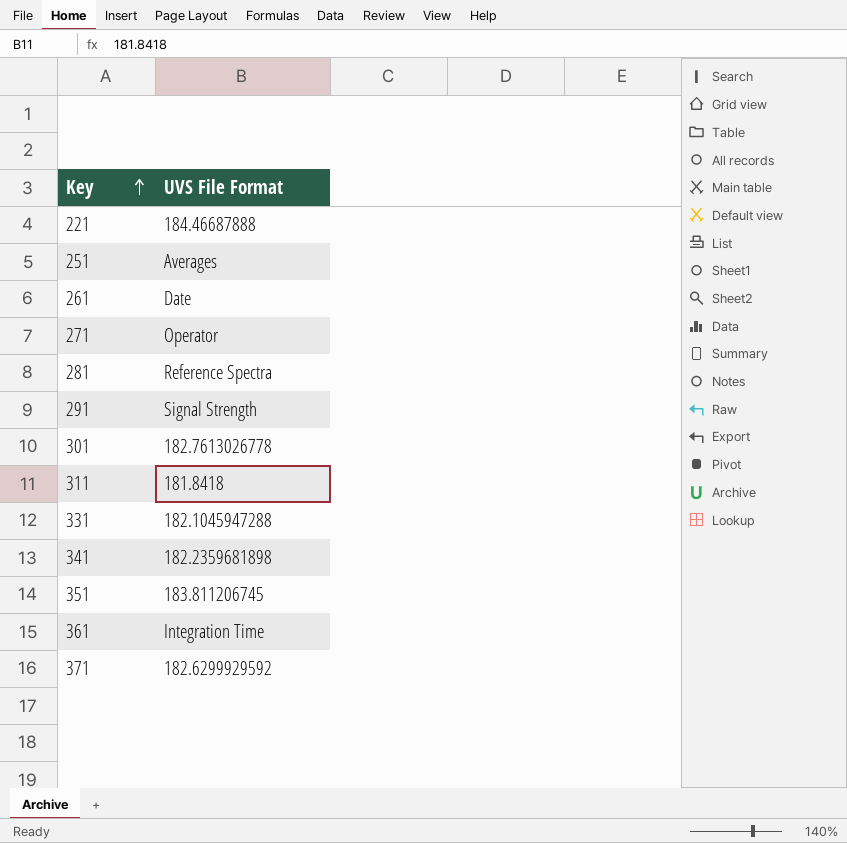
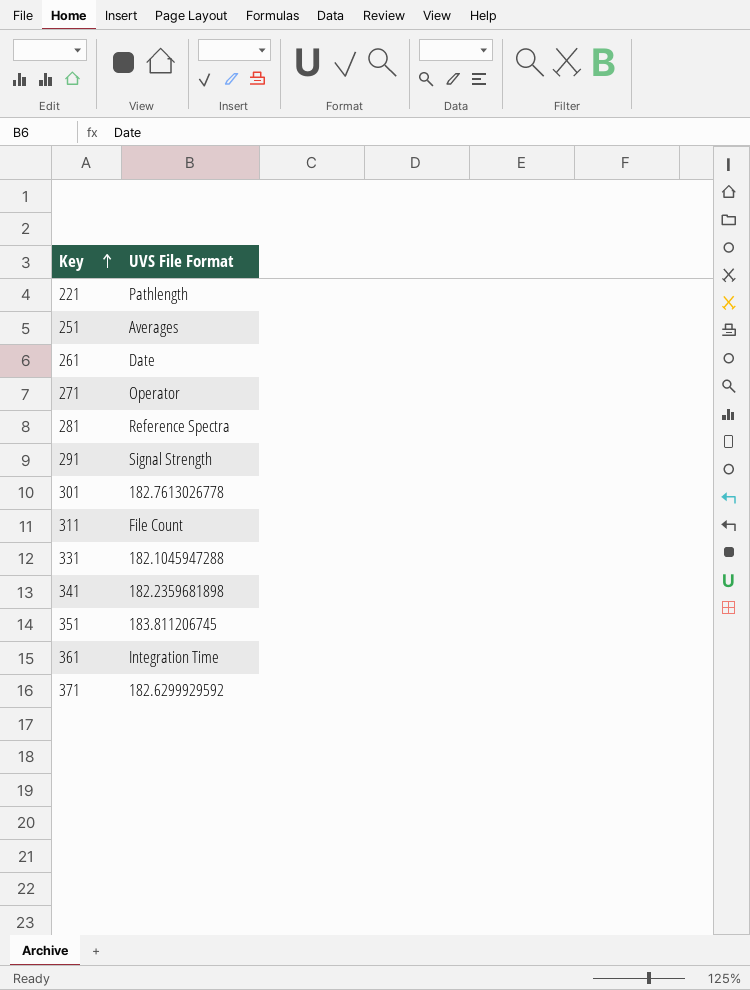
221 | UVS File Format: 184.46687888 -> Pathlength
311 | UVS File Format: 181.8418 -> File Count

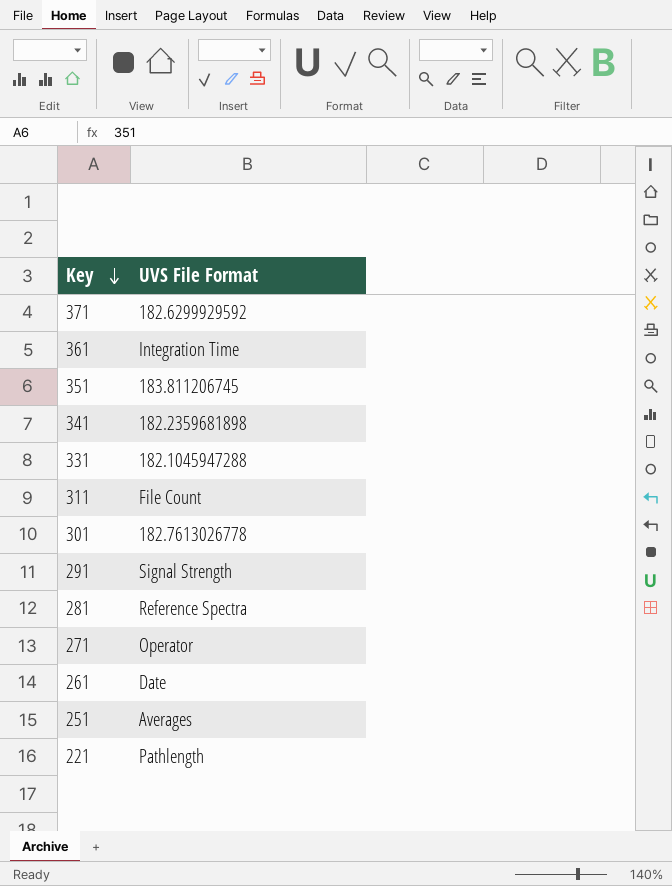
row order: Key ascending -> Key descending

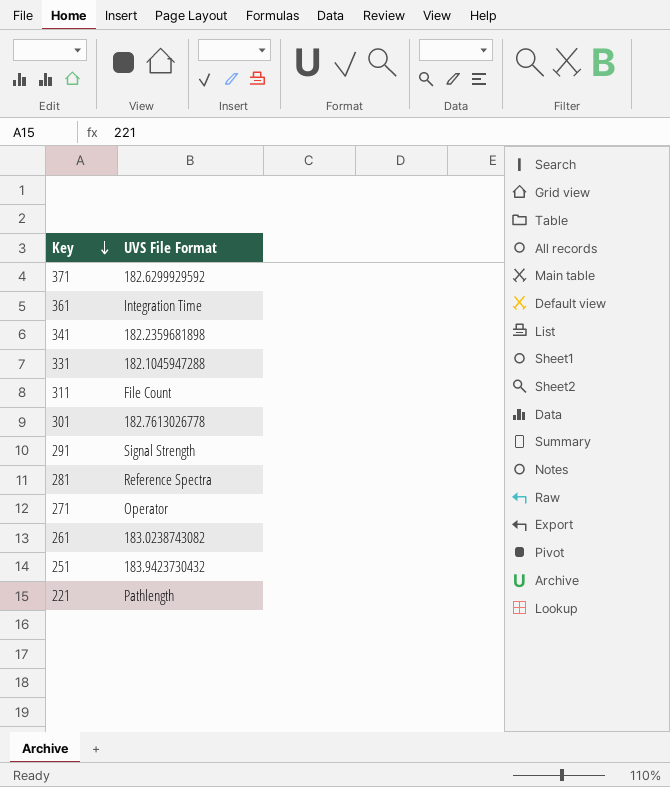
row 351: 183.811206745 -> none
261 | UVS File Format: Date -> 183.0238743082
251 | UVS File Format: Averages -> 183.9423730432

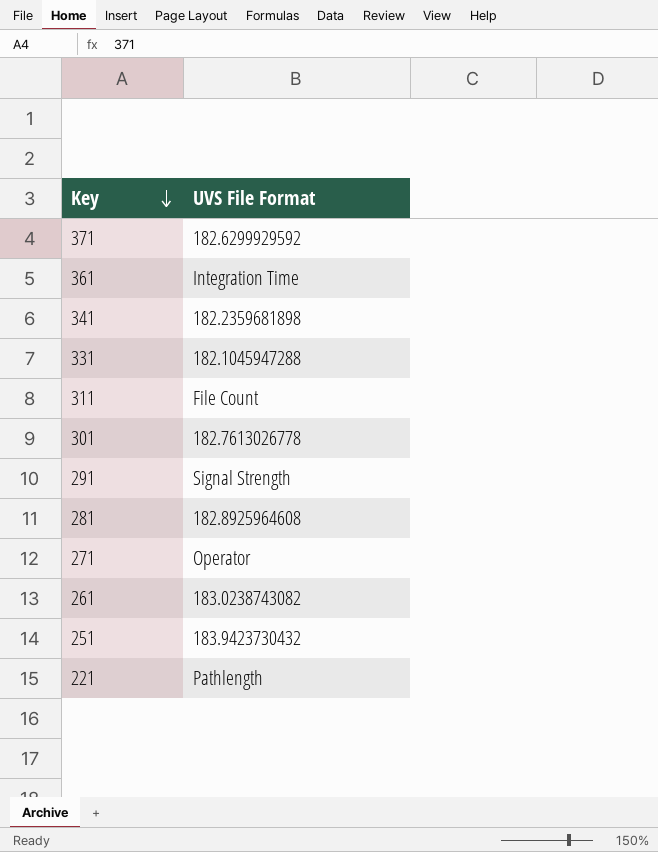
281 | UVS File Format: Reference Spectra -> 182.8925964608

